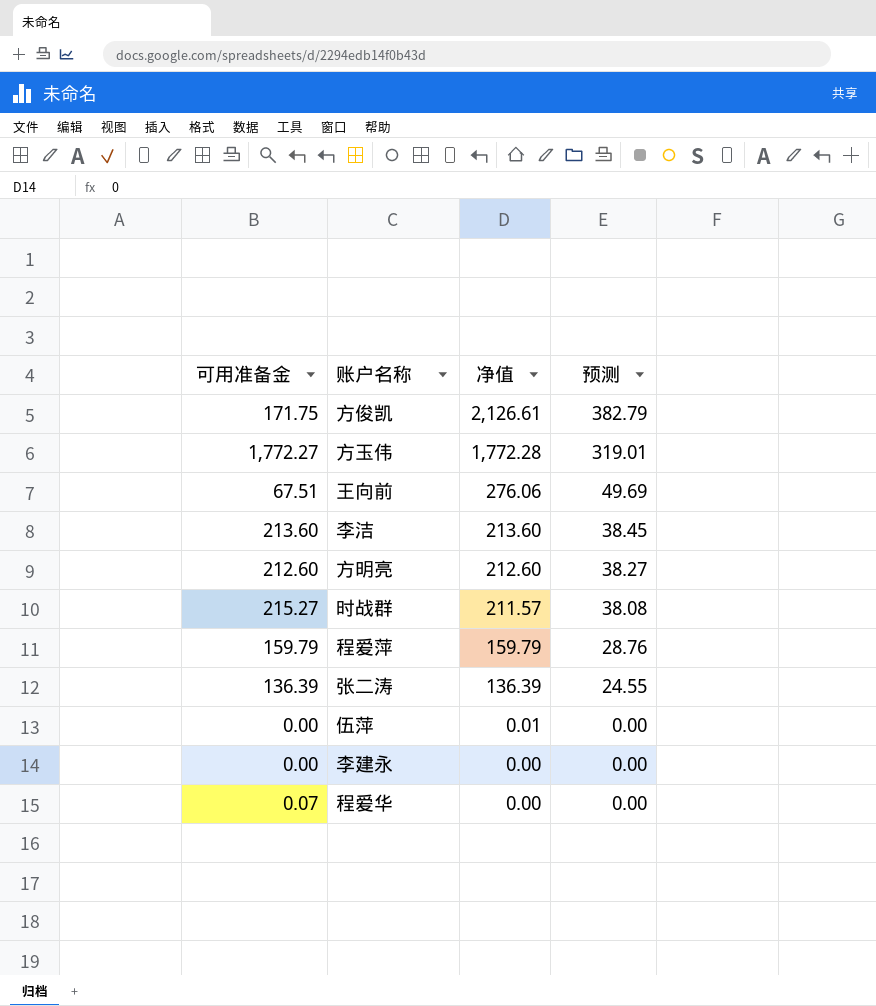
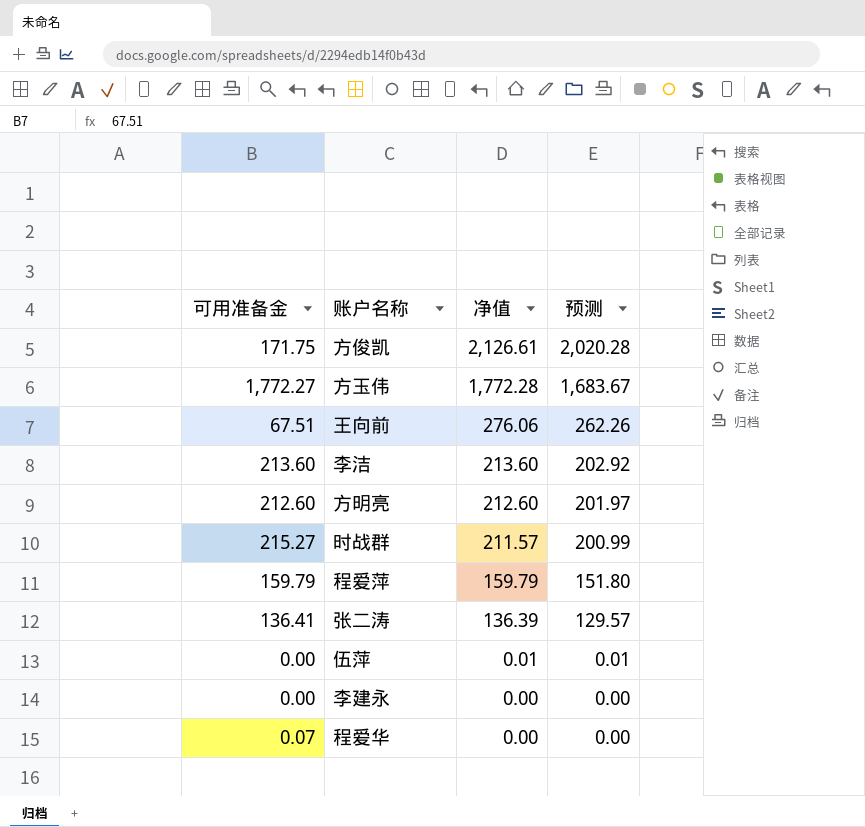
column 预测 | formula: [净值] * 0.18 -> [净值] * 0.95
张二涛 | 可用准备金: 136.39 -> 136.41

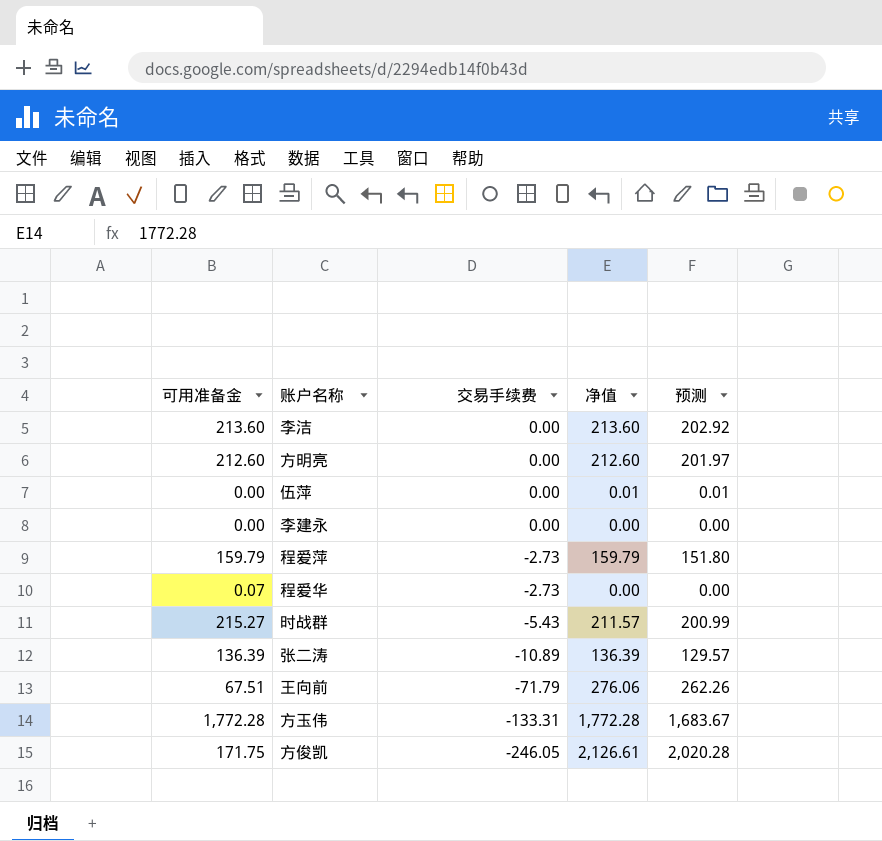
row order: 净值 descending -> 交易手续费 descending
column 交易手续费 | position: none -> 3
张二涛 | 可用准备金: 136.41 -> 136.39
方玉伟 | 可用准备金: 1,772.27 -> 1,772.28

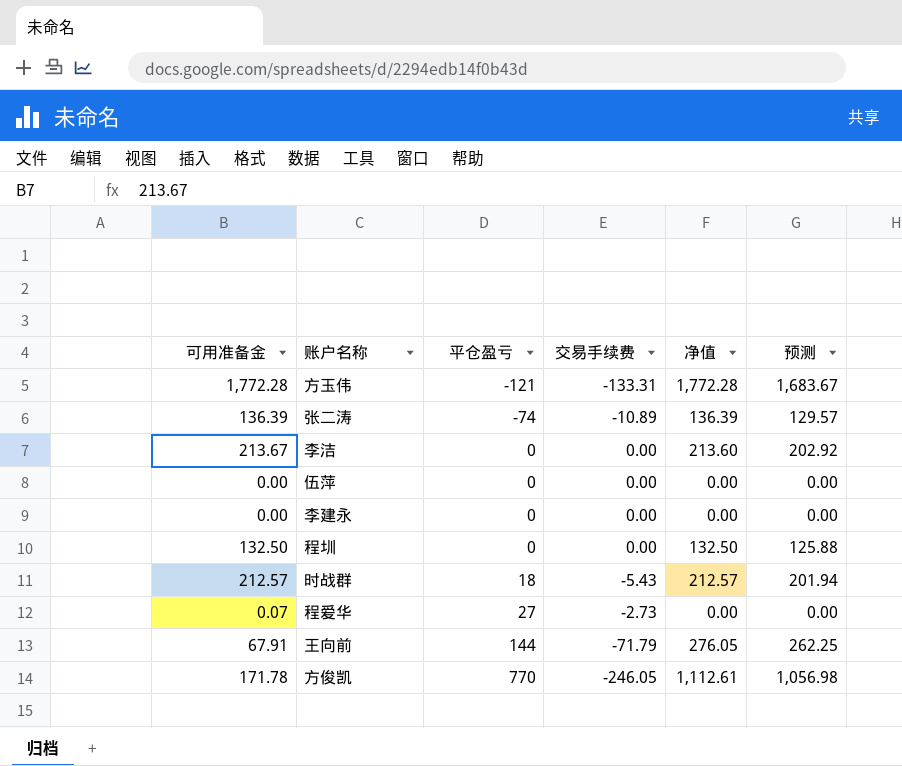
row order: 交易手续费 descending -> 平仓盈亏 ascending
column 平仓盈亏 | position: none -> 3
row 方明亮: 212.60 | 0.00 | 212.60 | 201.97 -> none
row 程爱萍: 159.79 | -2.73 | 159.79 | 151.80 -> none
李洁 | 可用准备金: 213.60 -> 213.67
伍萍 | 净值: 0.01 -> 0.00
伍萍 | 预测: 0.01 -> 0.00
row 程圳: none -> 132.50 | 0 | 0.00 | 132.50 | 125.88
时战群 | 可用准备金: 215.27 -> 212.57
时战群 | 净值: 211.57 -> 212.57
时战群 | 预测: 200.99 -> 201.94
王向前 | 可用准备金: 67.51 -> 67.91
王向前 | 净值: 276.06 -> 276.05
王向前 | 预测: 262.26 -> 262.25
方俊凯 | 可用准备金: 171.75 -> 171.78
方俊凯 | 净值: 2,126.61 -> 1,112.61
方俊凯 | 预测: 2,020.28 -> 1,056.98

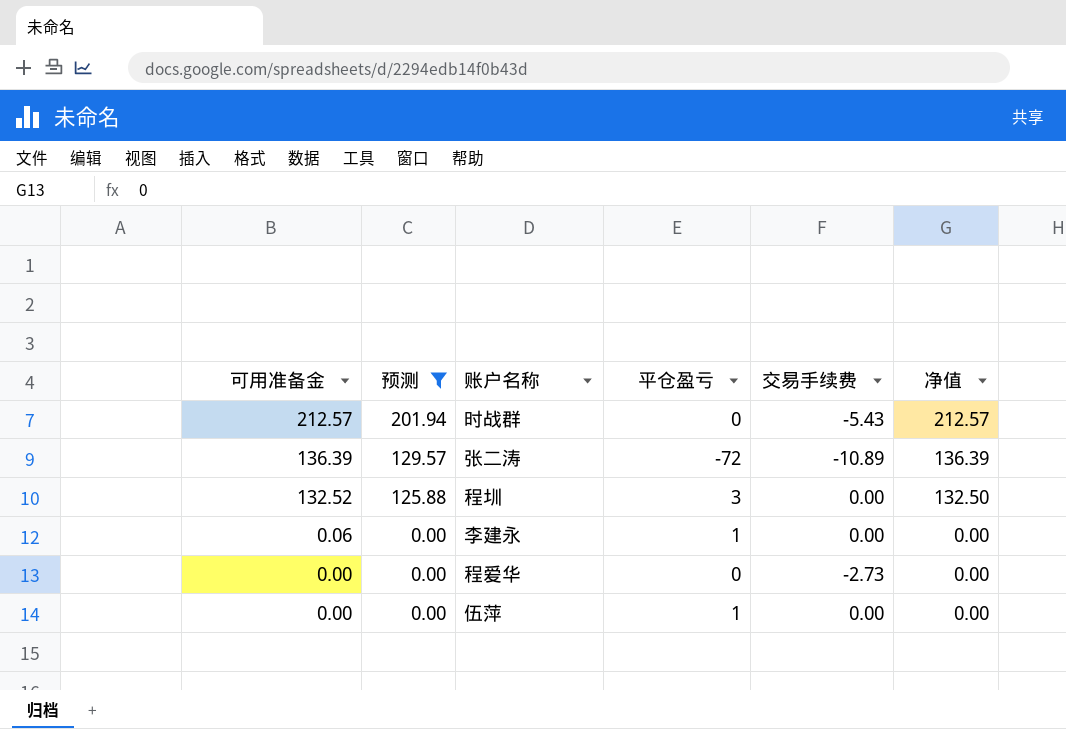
filter: none -> 预测 <= 201.94
row order: 平仓盈亏 ascending -> 可用准备金 descending
column 预测 | position: 6 -> 2
时战群 | 平仓盈亏: 18 -> 0
张二涛 | 平仓盈亏: -74 -> -72
程圳 | 可用准备金: 132.50 -> 132.52
程圳 | 平仓盈亏: 0 -> 3
李建永 | 可用准备金: 0.00 -> 0.06
李建永 | 平仓盈亏: 0 -> 1
程爱华 | 可用准备金: 0.07 -> 0.00
程爱华 | 平仓盈亏: 27 -> 0
伍萍 | 平仓盈亏: 0 -> 1

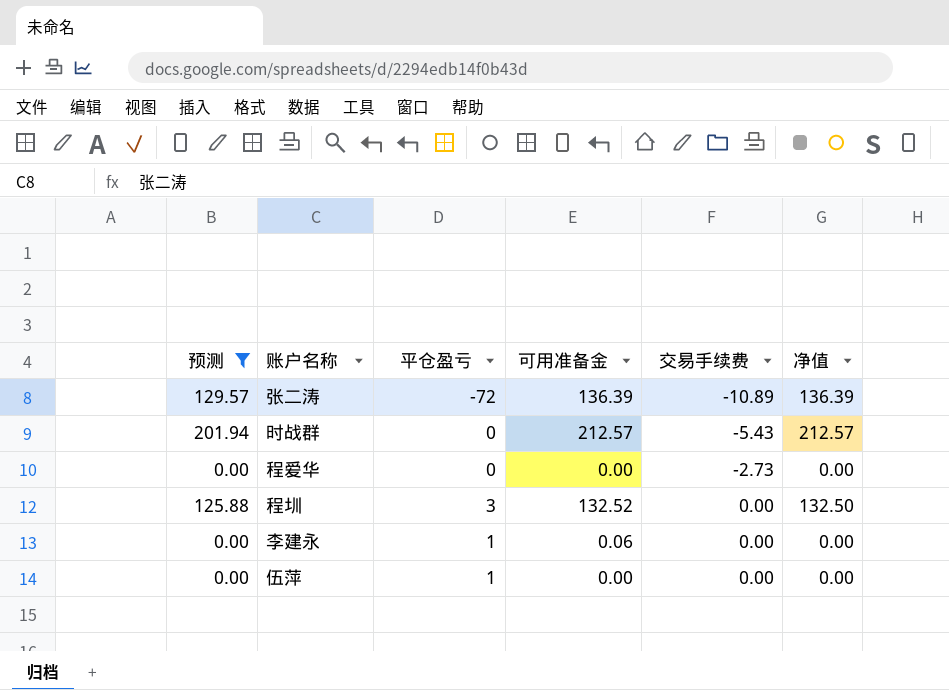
row order: 可用准备金 descending -> 交易手续费 ascending
column 可用准备金 | position: 1 -> 4

